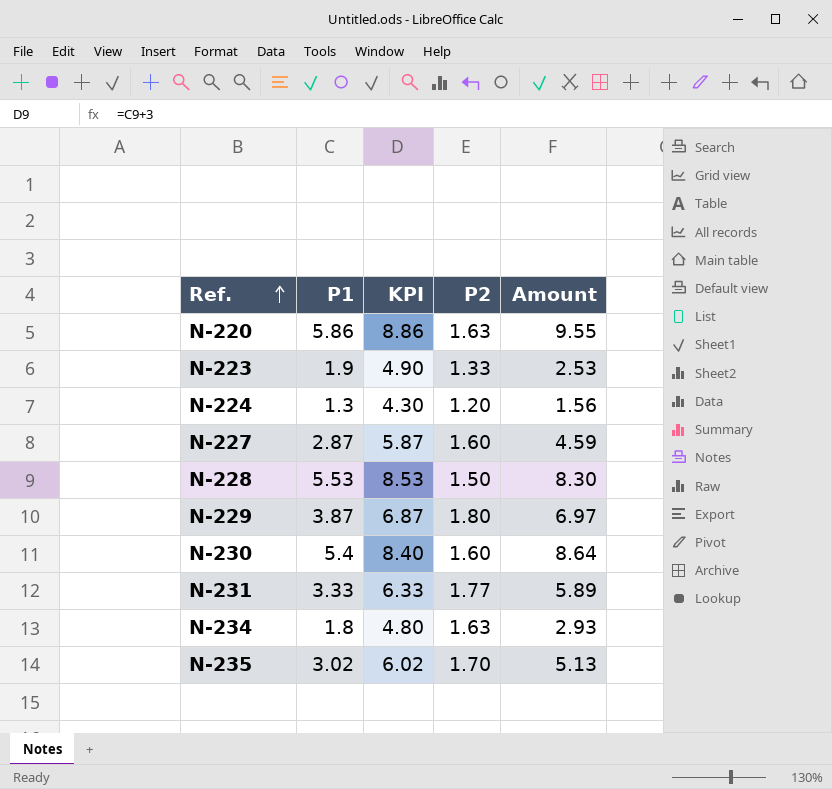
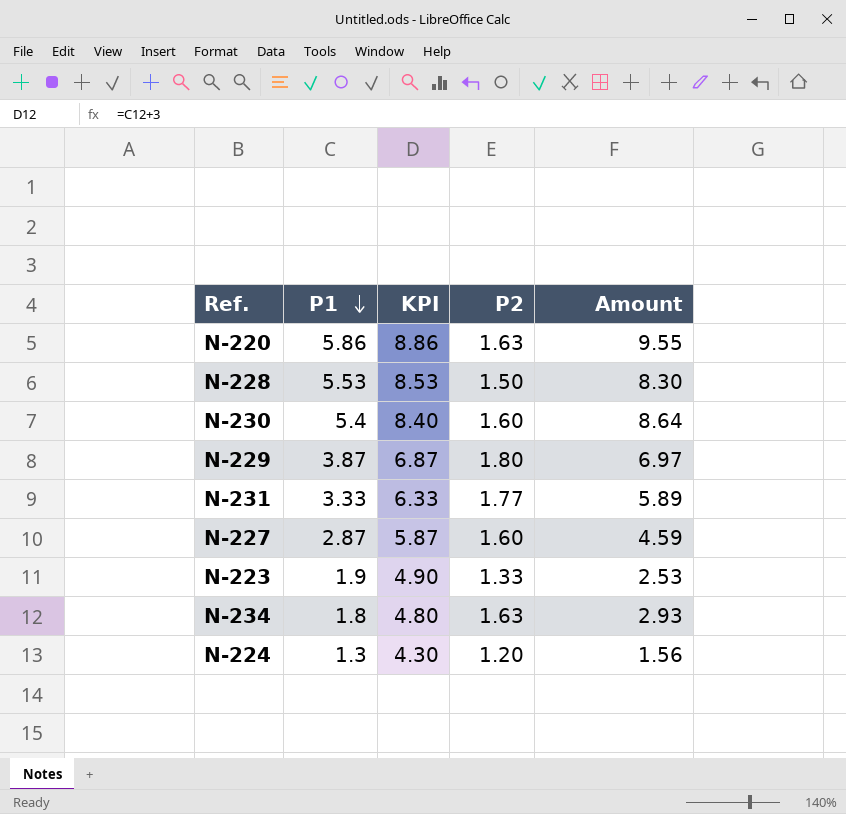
row order: Ref. ascending -> P1 descending
row N-235: 3.02 | 6.02 | 1.70 | 5.13 -> none

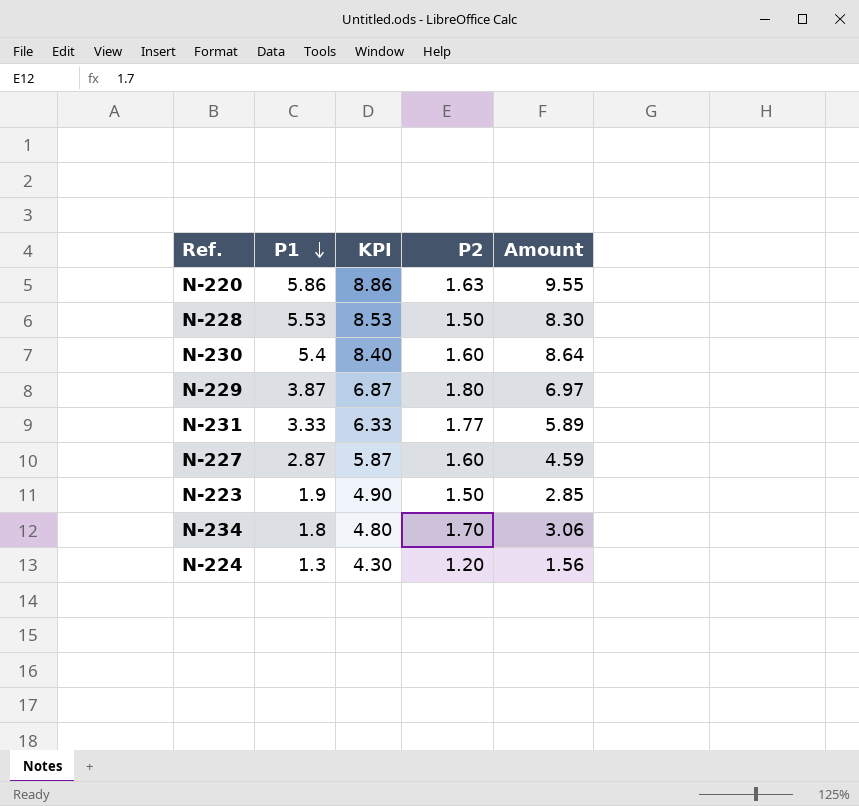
N-223 | P2: 1.33 -> 1.50
N-223 | Amount: 2.53 -> 2.85
N-234 | P2: 1.63 -> 1.70
N-234 | Amount: 2.93 -> 3.06

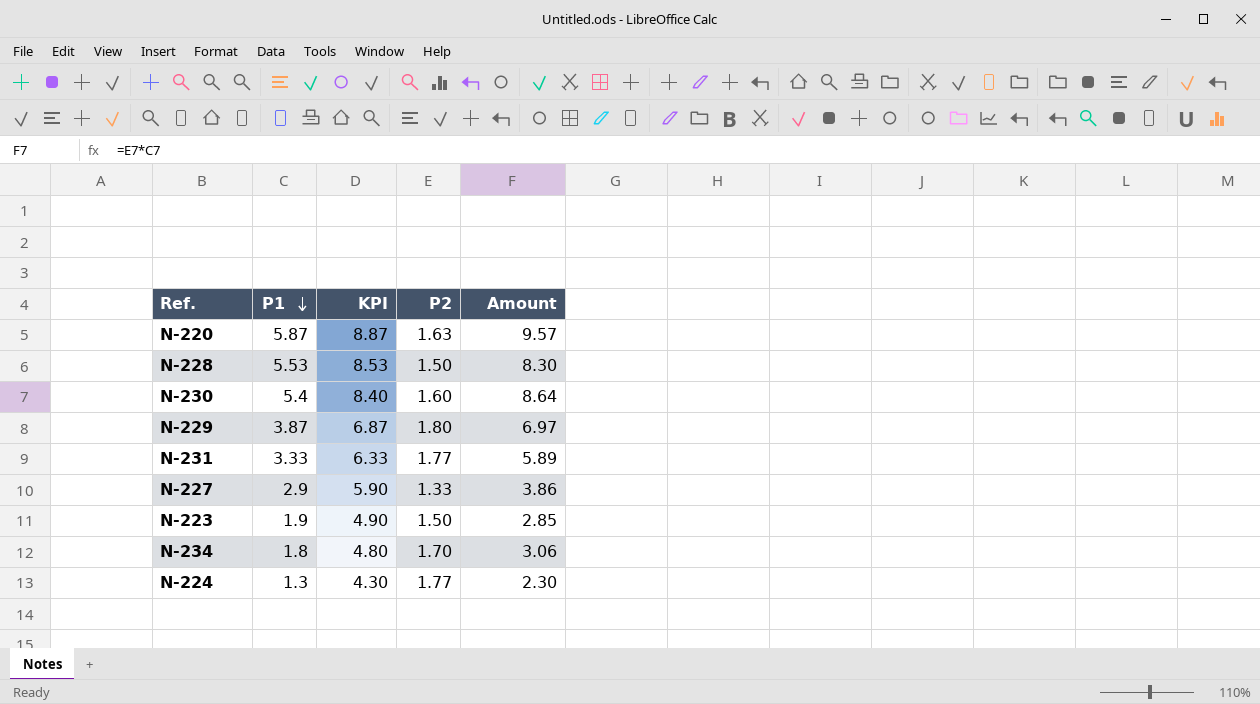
N-220 | P1: 5.86 -> 5.87
N-220 | KPI: 8.86 -> 8.87
N-220 | Amount: 9.55 -> 9.57
N-227 | P1: 2.87 -> 2.9
N-227 | KPI: 5.87 -> 5.90
N-227 | P2: 1.60 -> 1.33
N-227 | Amount: 4.59 -> 3.86
N-224 | P2: 1.20 -> 1.77
N-224 | Amount: 1.56 -> 2.30

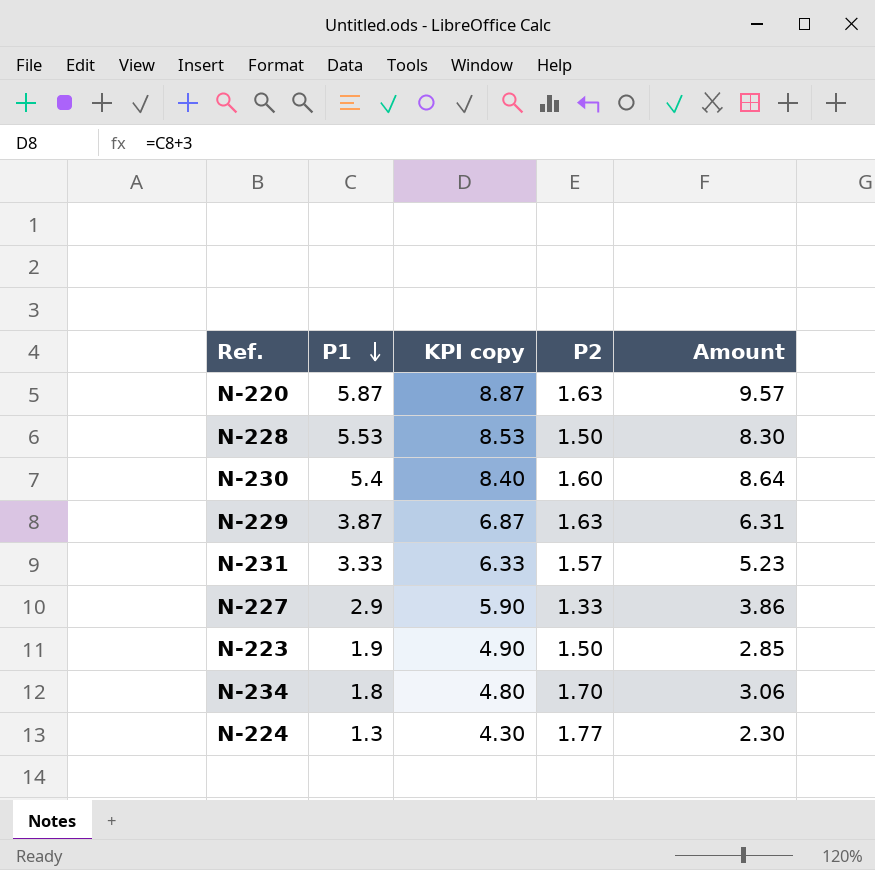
column name: KPI -> KPI copy
N-229 | P2: 1.80 -> 1.63
N-229 | Amount: 6.97 -> 6.31
N-231 | P2: 1.77 -> 1.57
N-231 | Amount: 5.89 -> 5.23

